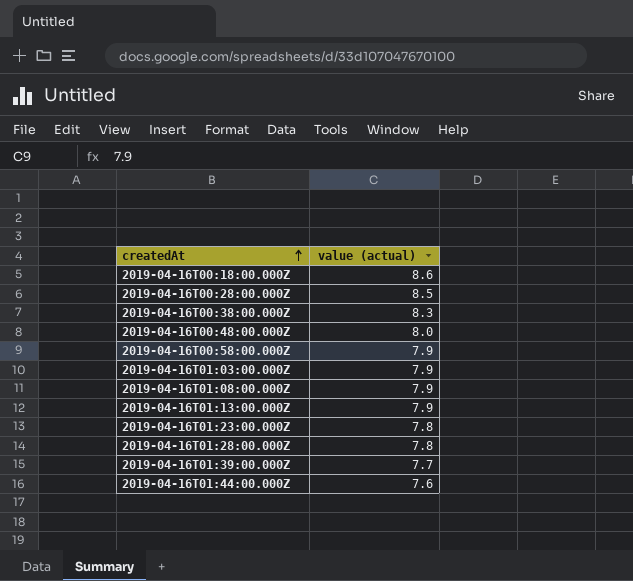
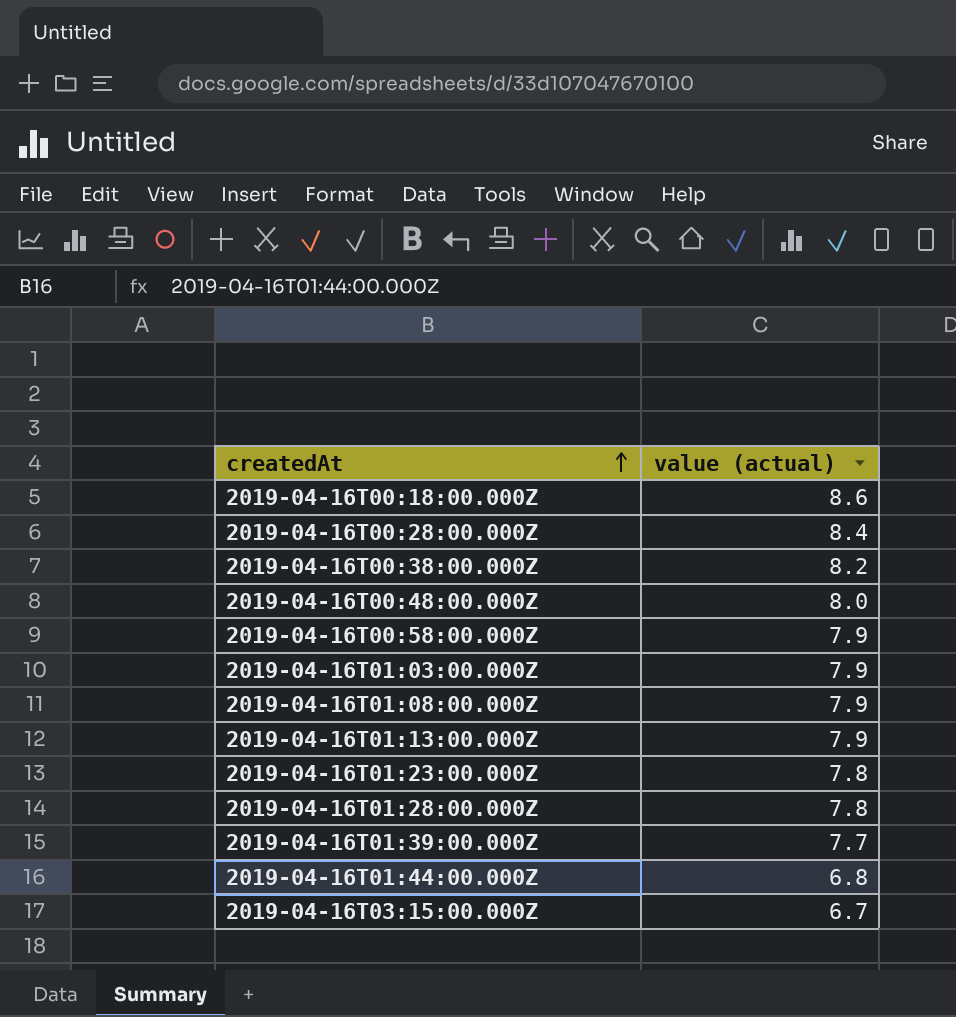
2019-04-16T00:28:00.000Z | value (actual): 8.5 -> 8.4
2019-04-16T00:38:00.000Z | value (actual): 8.3 -> 8.2
2019-04-16T01:44:00.000Z | value (actual): 7.6 -> 6.8
row 2019-04-16T03:15:00.000Z: none -> 6.7

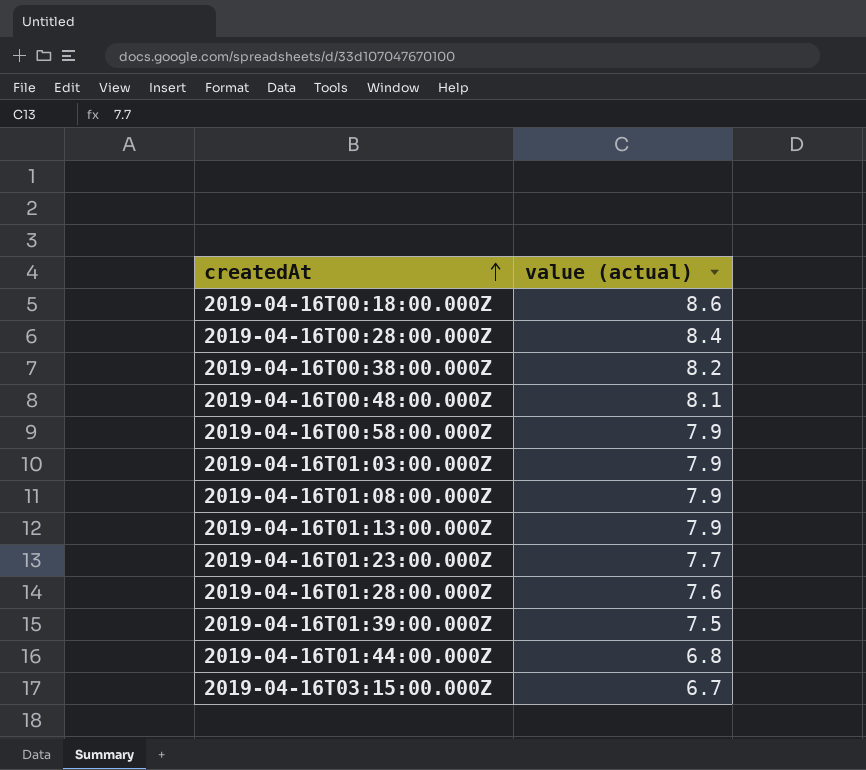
2019-04-16T00:48:00.000Z | value (actual): 8.0 -> 8.1
2019-04-16T01:23:00.000Z | value (actual): 7.8 -> 7.7
2019-04-16T01:28:00.000Z | value (actual): 7.8 -> 7.6
2019-04-16T01:39:00.000Z | value (actual): 7.7 -> 7.5

